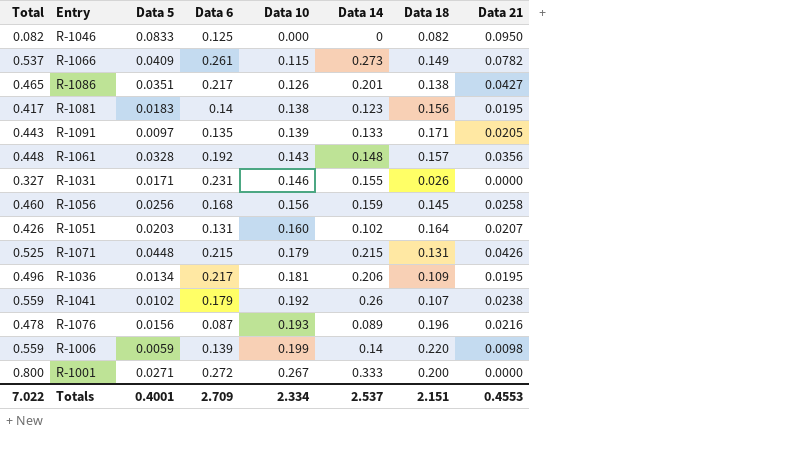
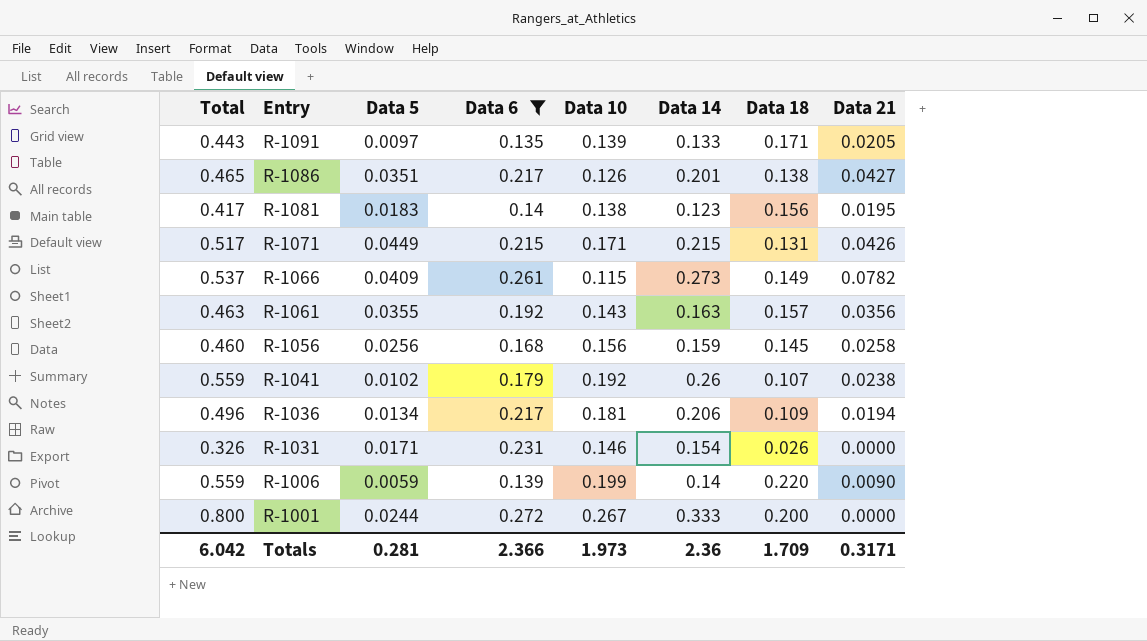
filter: none -> Data 6 >= 0.135
row order: Data 10 ascending -> Entry descending
R-1071 | Total: 0.525 -> 0.517
R-1071 | Data 5: 0.0448 -> 0.0449
R-1071 | Data 10: 0.179 -> 0.171
R-1061 | Total: 0.448 -> 0.463
R-1061 | Data 5: 0.0328 -> 0.0355
R-1061 | Data 14: 0.148 -> 0.163
R-1036 | Data 21: 0.0195 -> 0.0194
R-1031 | Total: 0.327 -> 0.326
R-1031 | Data 14: 0.155 -> 0.154
R-1006 | Data 21: 0.0098 -> 0.0090
R-1001 | Data 5: 0.0271 -> 0.0244
Totals | Total: 7.022 -> 6.042
Totals | Data 5: 0.4001 -> 0.281
Totals | Data 6: 2.709 -> 2.366
Totals | Data 10: 2.334 -> 1.973
Totals | Data 14: 2.537 -> 2.36
Totals | Data 18: 2.151 -> 1.709
Totals | Data 21: 0.4553 -> 0.3171

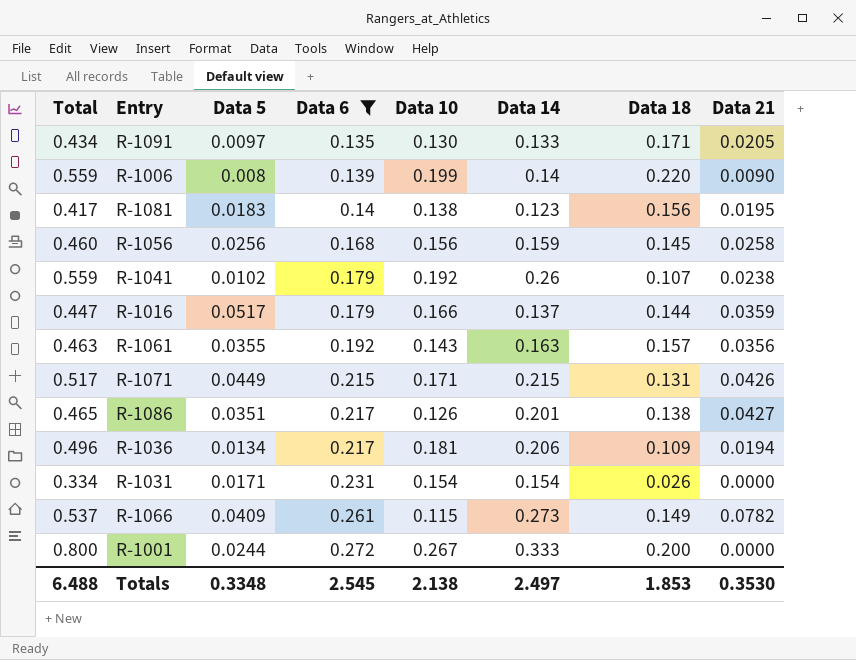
row order: Entry descending -> Data 6 ascending
R-1091 | Total: 0.443 -> 0.434
R-1091 | Data 10: 0.139 -> 0.130
R-1006 | Data 5: 0.0059 -> 0.008
row R-1016: none -> 0.447 | 0.0517 | 0.179 | 0.166 | 0.137 | 0.144 | 0.0359
R-1031 | Total: 0.326 -> 0.334
R-1031 | Data 10: 0.146 -> 0.154
Totals | Total: 6.042 -> 6.488
Totals | Data 5: 0.281 -> 0.3348
Totals | Data 6: 2.366 -> 2.545
Totals | Data 10: 1.973 -> 2.138
Totals | Data 14: 2.36 -> 2.497
Totals | Data 18: 1.709 -> 1.853
Totals | Data 21: 0.3171 -> 0.3530

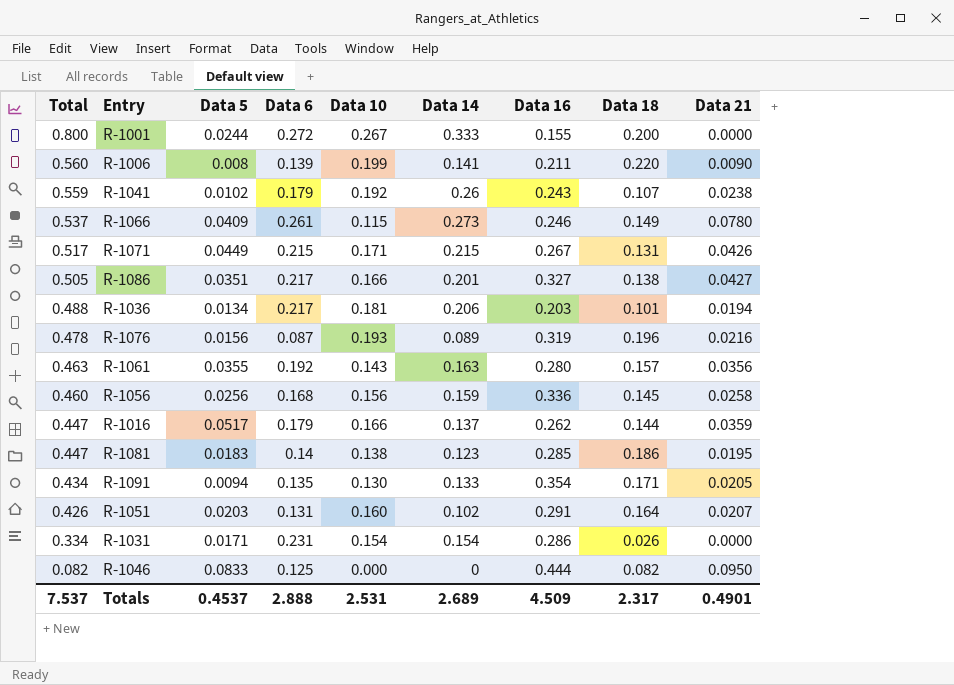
filter: Data 6 >= 0.135 -> none
row order: Data 6 ascending -> Total descending
column Data 16 | position: none -> 7
R-1006 | Total: 0.559 -> 0.560
R-1006 | Data 14: 0.14 -> 0.141
R-1066 | Data 21: 0.0782 -> 0.0780
R-1086 | Total: 0.465 -> 0.505
R-1086 | Data 10: 0.126 -> 0.166
R-1036 | Total: 0.496 -> 0.488
R-1036 | Data 18: 0.109 -> 0.101
R-1081 | Total: 0.417 -> 0.447
R-1081 | Data 18: 0.156 -> 0.186
R-1091 | Data 5: 0.0097 -> 0.0094
Totals | Total: 6.488 -> 7.537
Totals | Data 5: 0.3348 -> 0.4537
Totals | Data 6: 2.545 -> 2.888
Totals | Data 10: 2.138 -> 2.531
Totals | Data 14: 2.497 -> 2.689
Totals | Data 18: 1.853 -> 2.317
Totals | Data 21: 0.3530 -> 0.4901

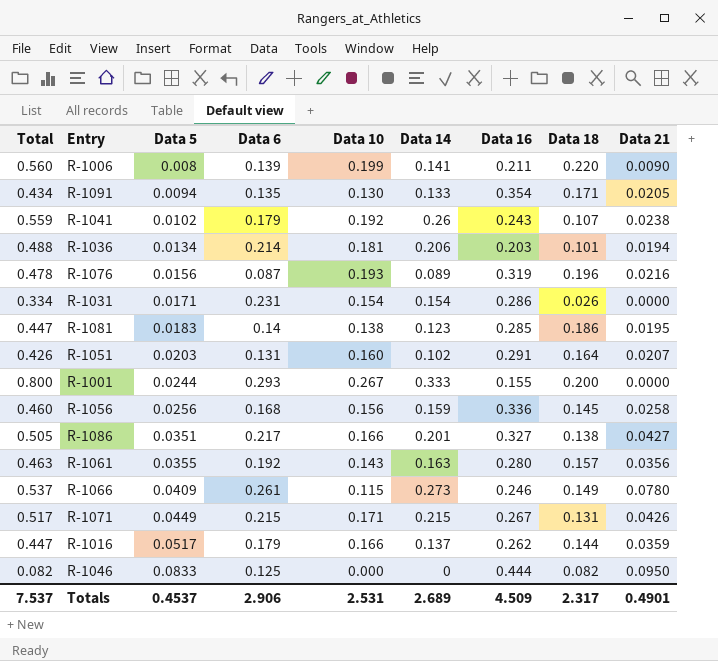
row order: Total descending -> Data 5 ascending
R-1036 | Data 6: 0.217 -> 0.214
R-1001 | Data 6: 0.272 -> 0.293
Totals | Data 6: 2.888 -> 2.906

